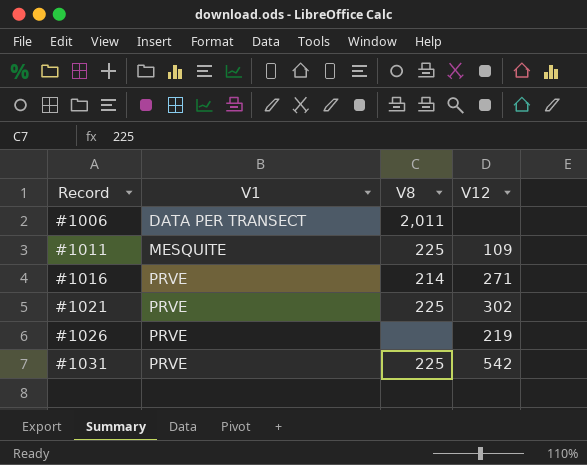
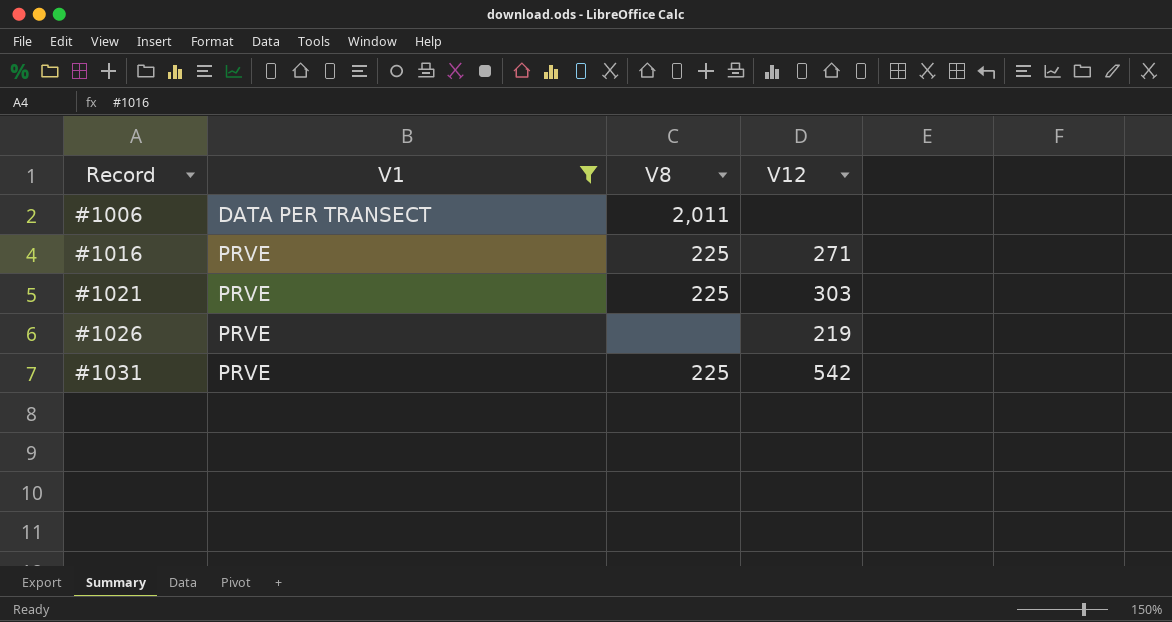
filter: none -> V1 != MESQUITE
#1016 | V8: 214 -> 225
#1021 | V12: 302 -> 303

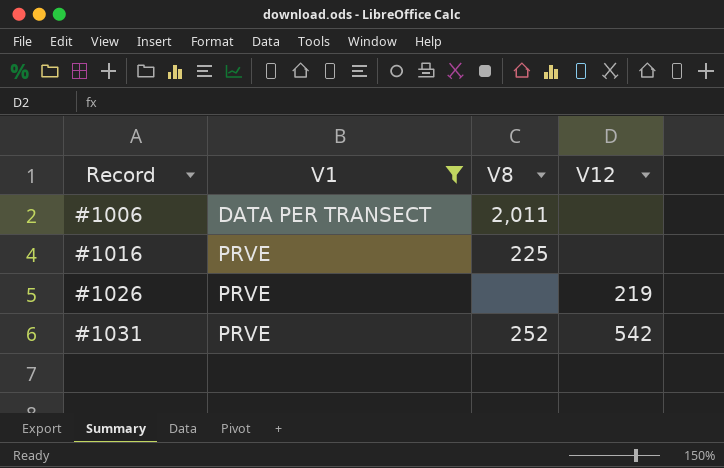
row #1021: PRVE | 225 | 303 -> none
#1016 | V12: 271 -> none
#1031 | V8: 225 -> 252

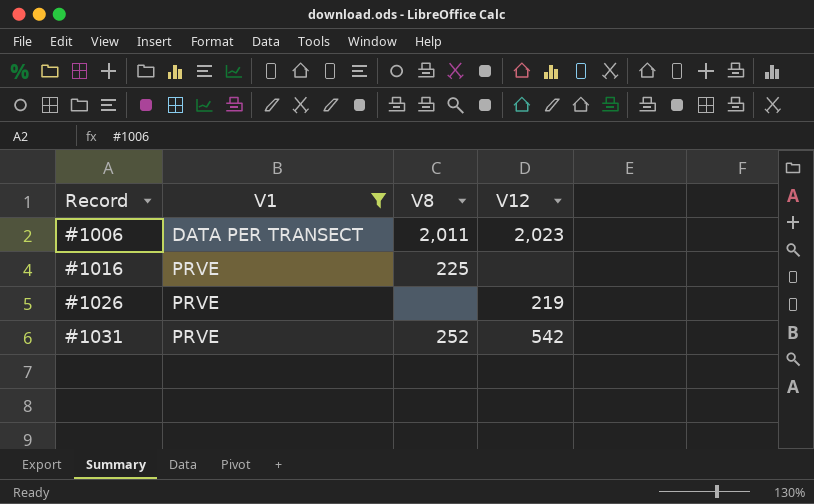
#1006 | V12: none -> 2,023

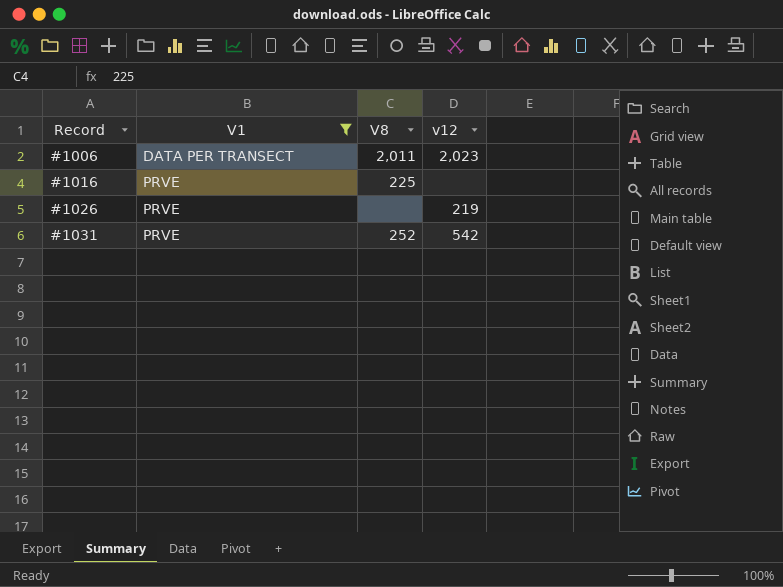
column name: V12 -> v12

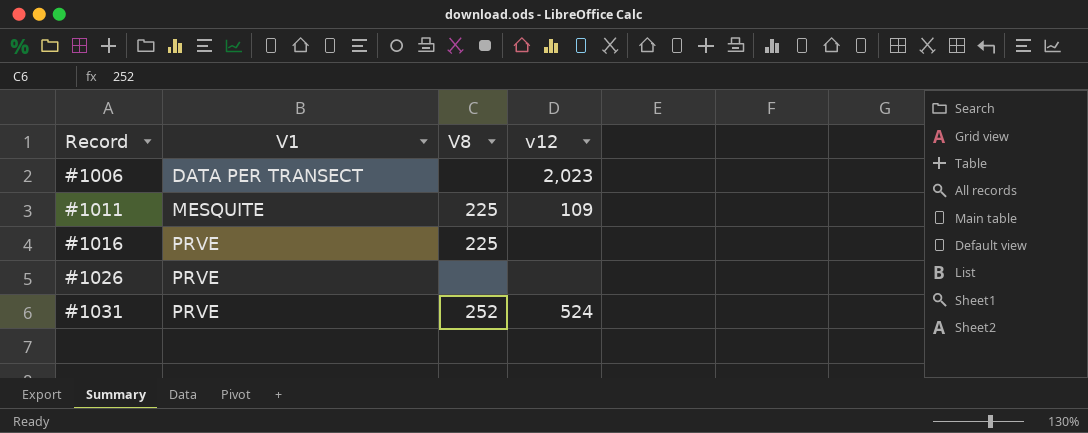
filter: V1 != MESQUITE -> none
#1006 | V8: 2,011 -> none
#1026 | v12: 219 -> none
#1031 | v12: 542 -> 524

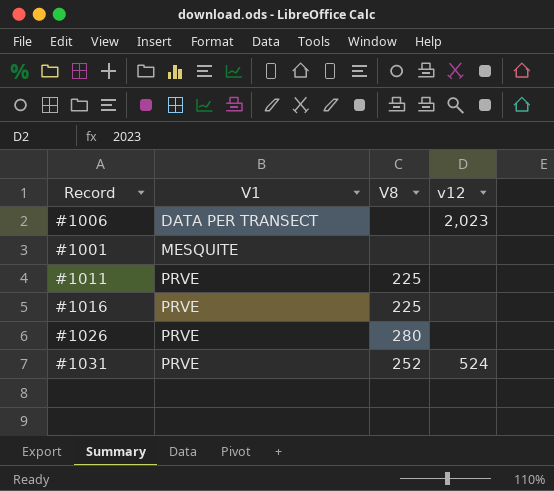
row #1001: none -> MESQUITE | none | none
#1011 | V1: MESQUITE -> PRVE
#1011 | v12: 109 -> none
#1026 | V8: none -> 280

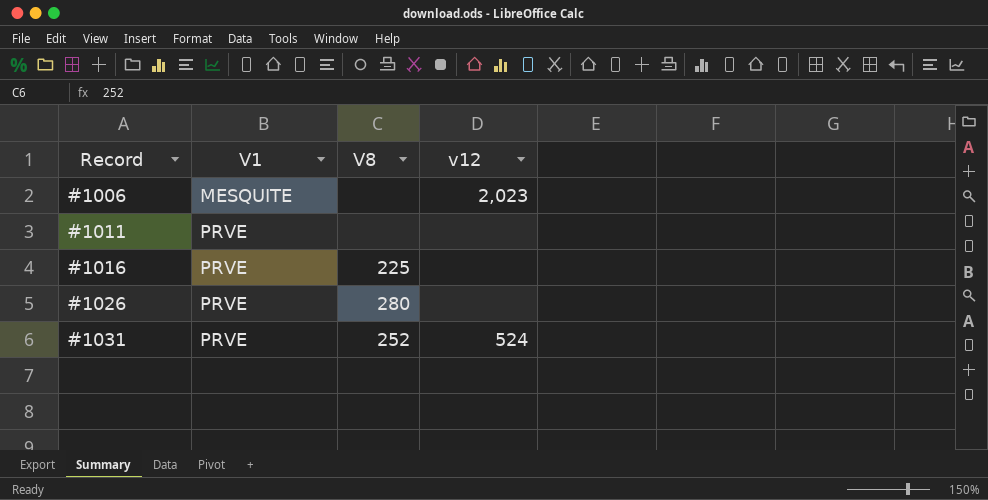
row #1001: MESQUITE | none | none -> none
#1006 | V1: DATA PER TRANSECT -> MESQUITE
#1011 | V8: 225 -> none

